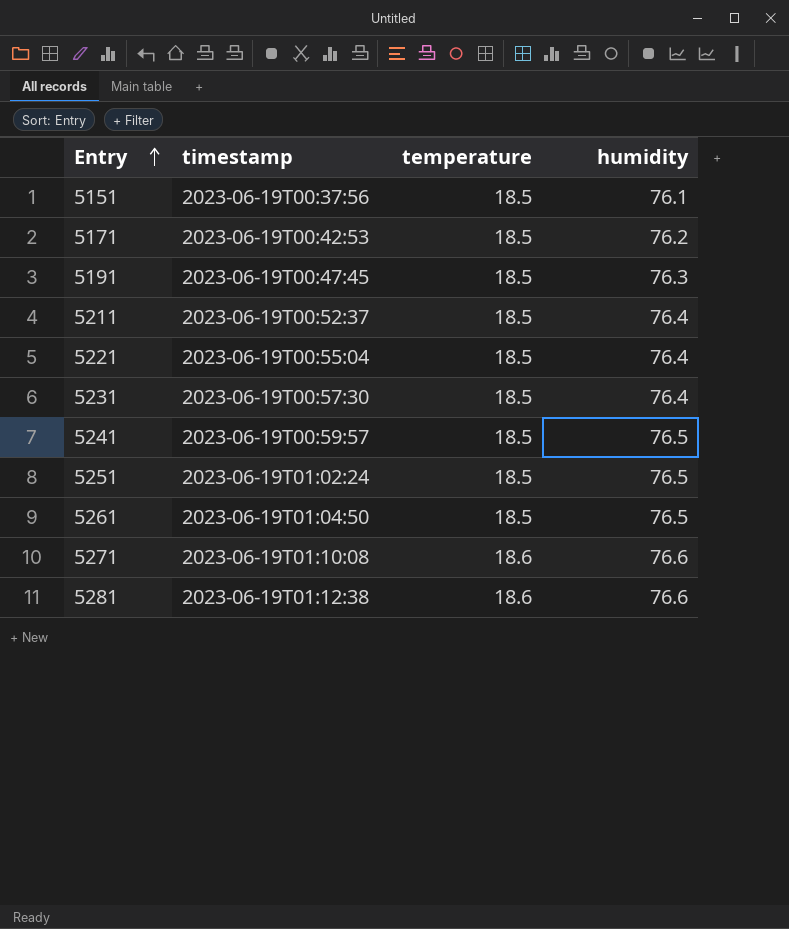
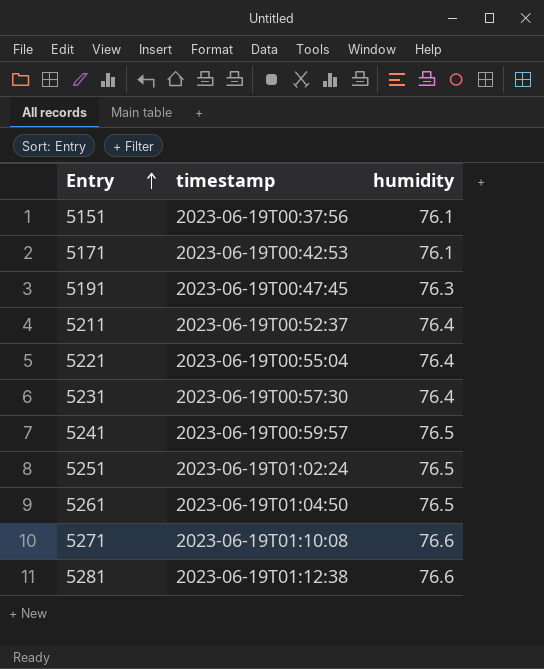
column temperature | position: 3 -> none
5171 | humidity: 76.2 -> 76.1

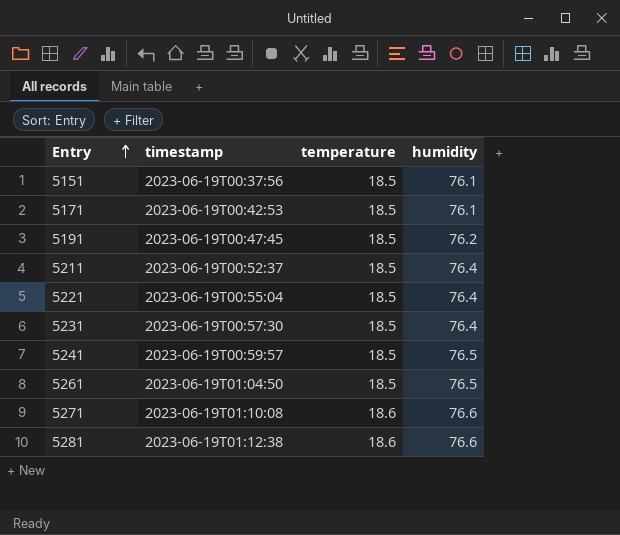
column temperature | position: none -> 3
row 5251: 2023-06-19T01:02:24 | 76.5 -> none
5191 | humidity: 76.3 -> 76.2

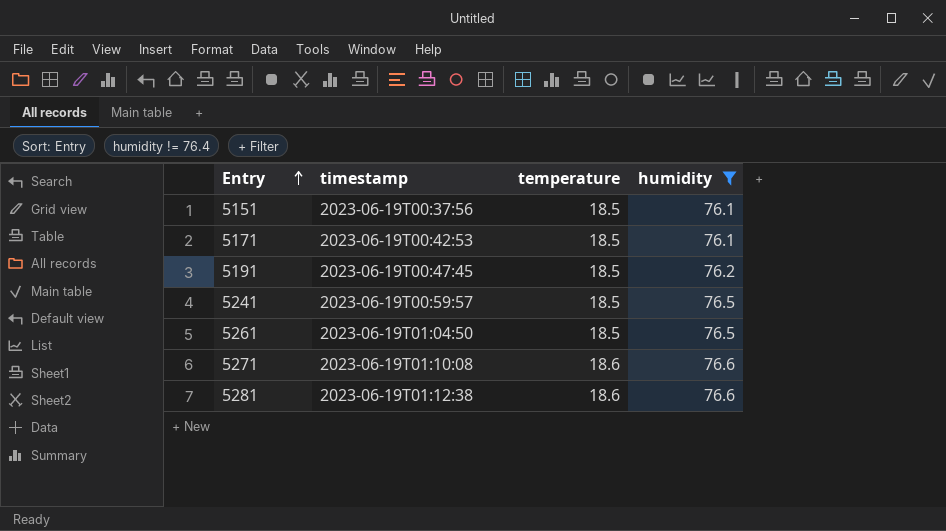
filter: none -> humidity != 76.4

